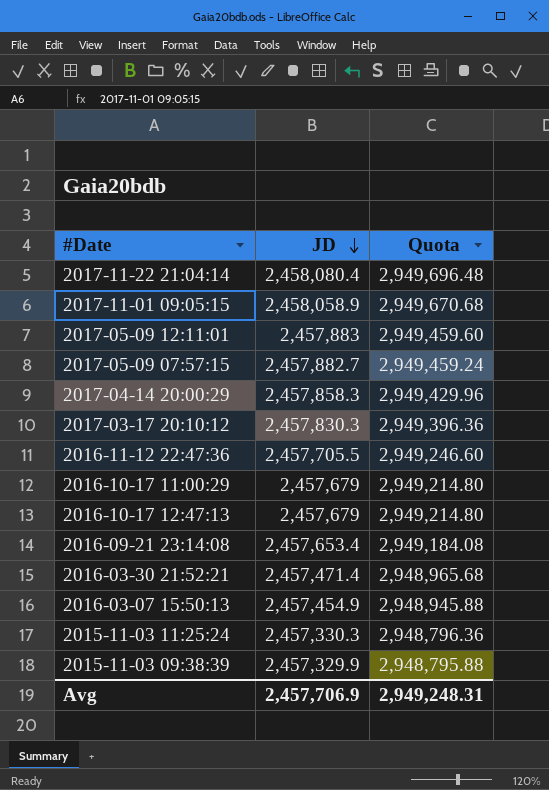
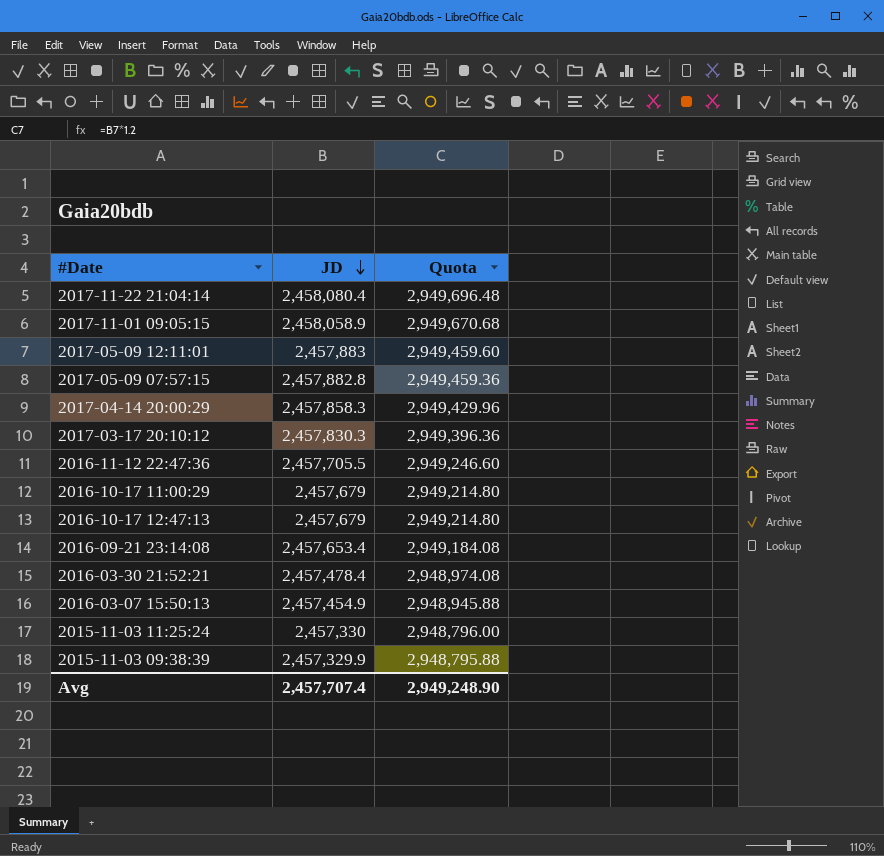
2017-05-09 07:57:15 | JD: 2,457,882.7 -> 2,457,882.8
2017-05-09 07:57:15 | Quota: 2,949,459.24 -> 2,949,459.36
2016-03-30 21:52:21 | JD: 2,457,471.4 -> 2,457,478.4
2016-03-30 21:52:21 | Quota: 2,948,965.68 -> 2,948,974.08
2015-11-03 11:25:24 | JD: 2,457,330.3 -> 2,457,330
2015-11-03 11:25:24 | Quota: 2,948,796.36 -> 2,948,796.00
Avg | JD: 2,457,706.9 -> 2,457,707.4
Avg | Quota: 2,949,248.31 -> 2,949,248.90

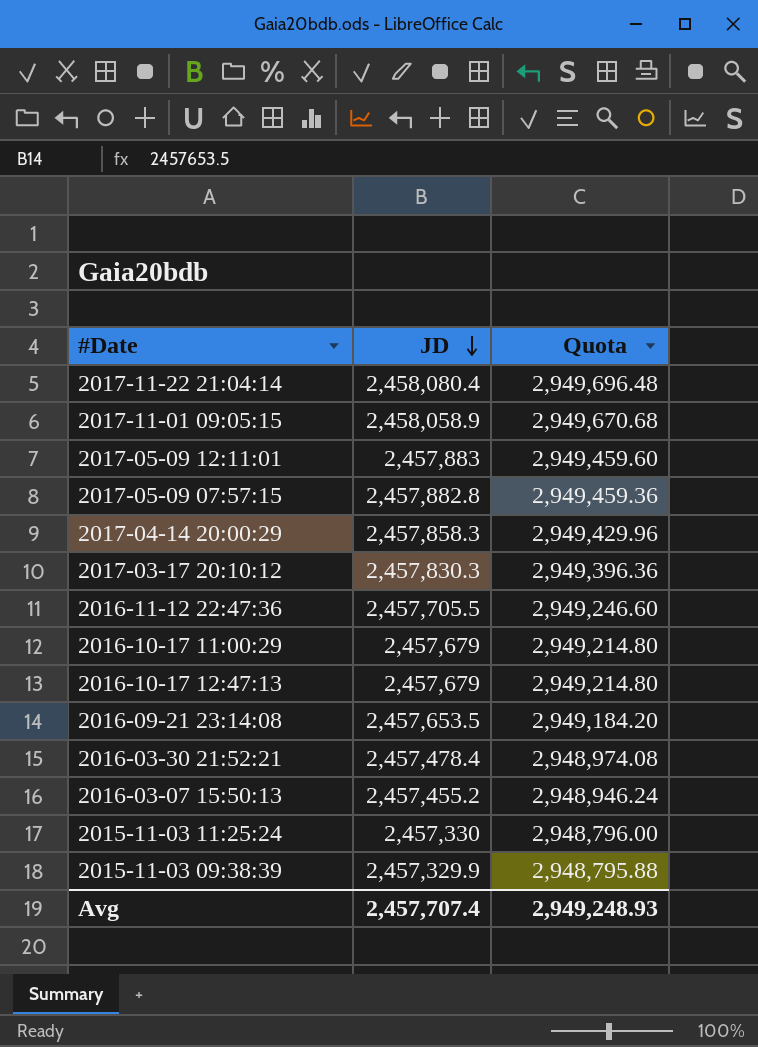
2016-09-21 23:14:08 | JD: 2,457,653.4 -> 2,457,653.5
2016-09-21 23:14:08 | Quota: 2,949,184.08 -> 2,949,184.20
2016-03-07 15:50:13 | JD: 2,457,454.9 -> 2,457,455.2
2016-03-07 15:50:13 | Quota: 2,948,945.88 -> 2,948,946.24
Avg | Quota: 2,949,248.90 -> 2,949,248.93

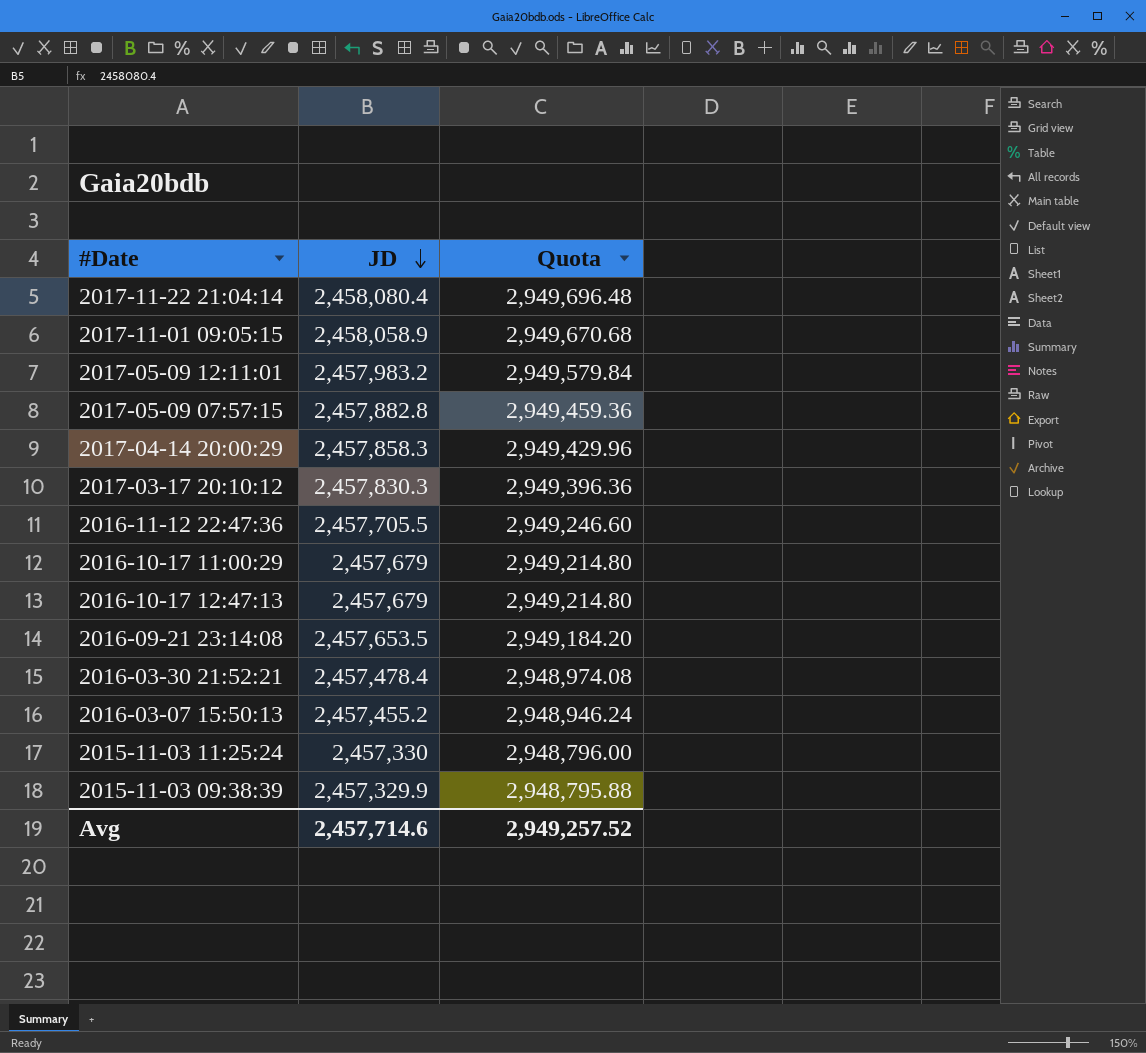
2017-05-09 12:11:01 | JD: 2,457,883 -> 2,457,983.2
2017-05-09 12:11:01 | Quota: 2,949,459.60 -> 2,949,579.84
Avg | JD: 2,457,707.4 -> 2,457,714.6
Avg | Quota: 2,949,248.93 -> 2,949,257.52

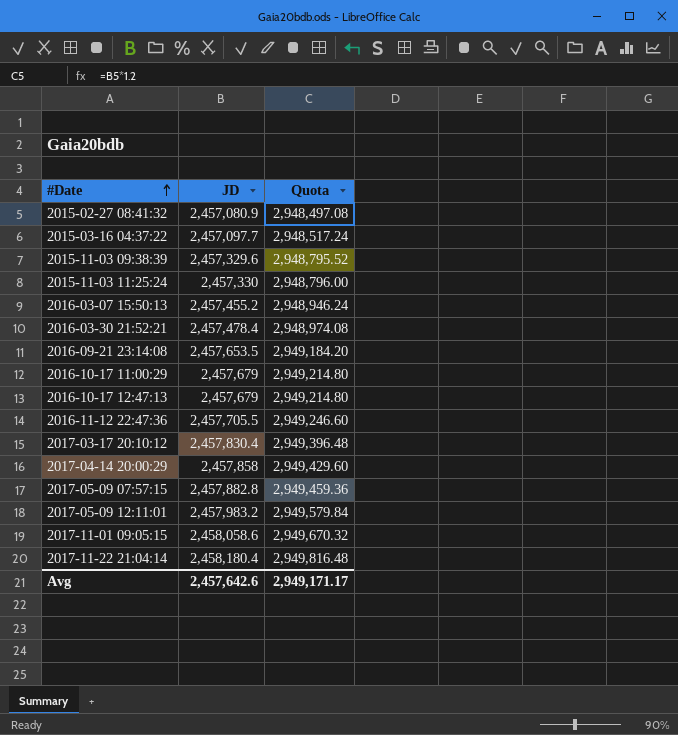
row order: JD descending -> #Date ascending
row 2015-02-27 08:41:32: none -> 2,457,080.9 | 2,948,497.08
row 2015-03-16 04:37:22: none -> 2,457,097.7 | 2,948,517.24
2015-11-03 09:38:39 | JD: 2,457,329.9 -> 2,457,329.6
2015-11-03 09:38:39 | Quota: 2,948,795.88 -> 2,948,795.52
2017-03-17 20:10:12 | JD: 2,457,830.3 -> 2,457,830.4
2017-03-17 20:10:12 | Quota: 2,949,396.36 -> 2,949,396.48
2017-04-14 20:00:29 | JD: 2,457,858.3 -> 2,457,858
2017-04-14 20:00:29 | Quota: 2,949,429.96 -> 2,949,429.60
2017-11-01 09:05:15 | JD: 2,458,058.9 -> 2,458,058.6
2017-11-01 09:05:15 | Quota: 2,949,670.68 -> 2,949,670.32
2017-11-22 21:04:14 | JD: 2,458,080.4 -> 2,458,180.4
2017-11-22 21:04:14 | Quota: 2,949,696.48 -> 2,949,816.48
Avg | JD: 2,457,714.6 -> 2,457,642.6
Avg | Quota: 2,949,257.52 -> 2,949,171.17

